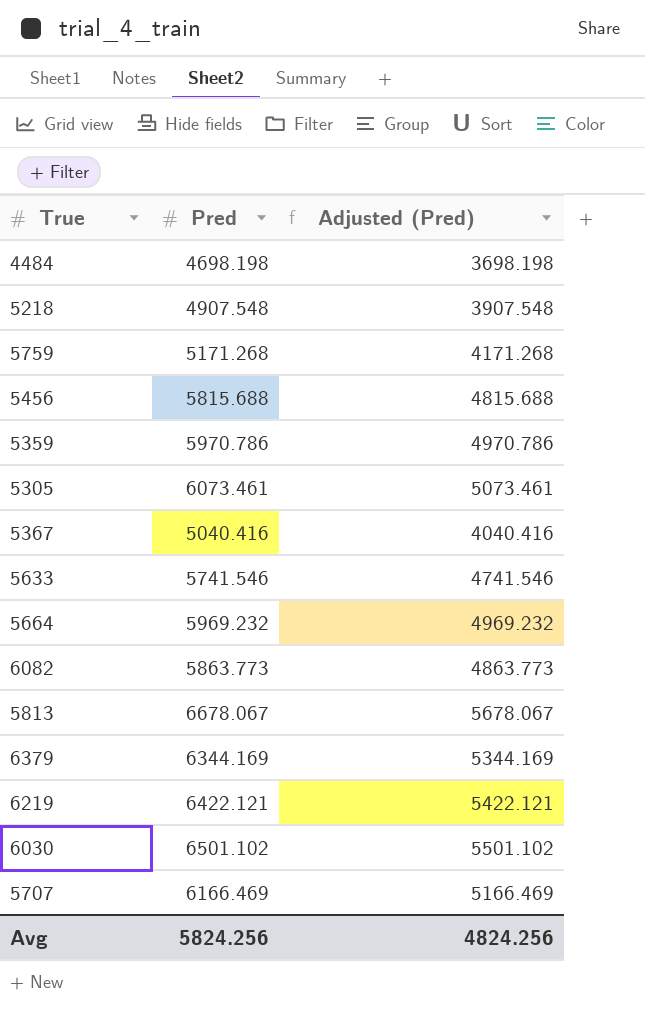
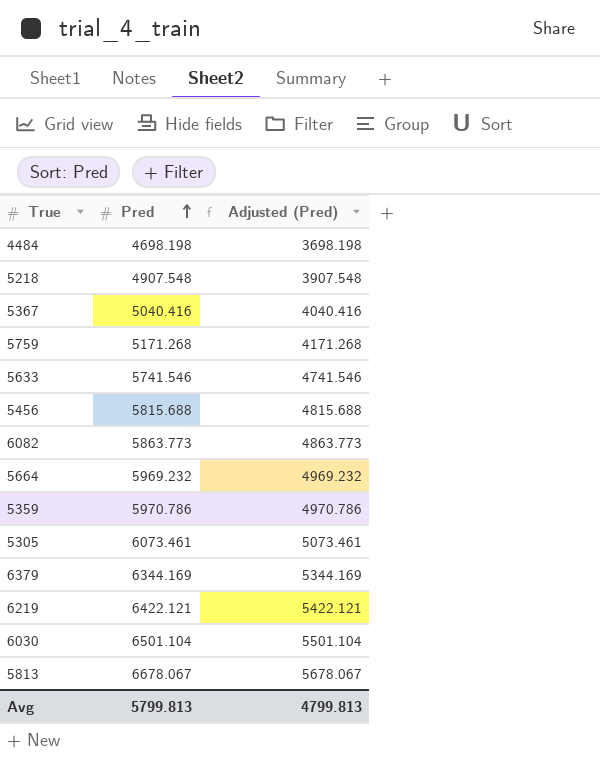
row order: none -> Pred ascending
row 5707: 6166.469 | 5166.469 -> none
6030 | Pred: 6501.102 -> 6501.104
6030 | Adjusted (Pred): 5501.102 -> 5501.104
Avg | Pred: 5824.256 -> 5799.813
Avg | Adjusted (Pred): 4824.256 -> 4799.813

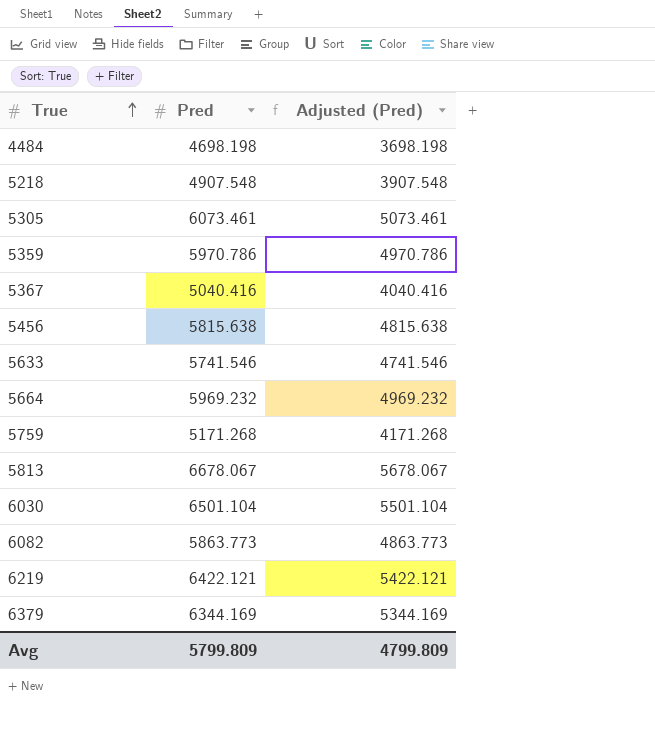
row order: Pred ascending -> True ascending
5456 | Pred: 5815.688 -> 5815.638
5456 | Adjusted (Pred): 4815.688 -> 4815.638
Avg | Pred: 5799.813 -> 5799.809
Avg | Adjusted (Pred): 4799.813 -> 4799.809

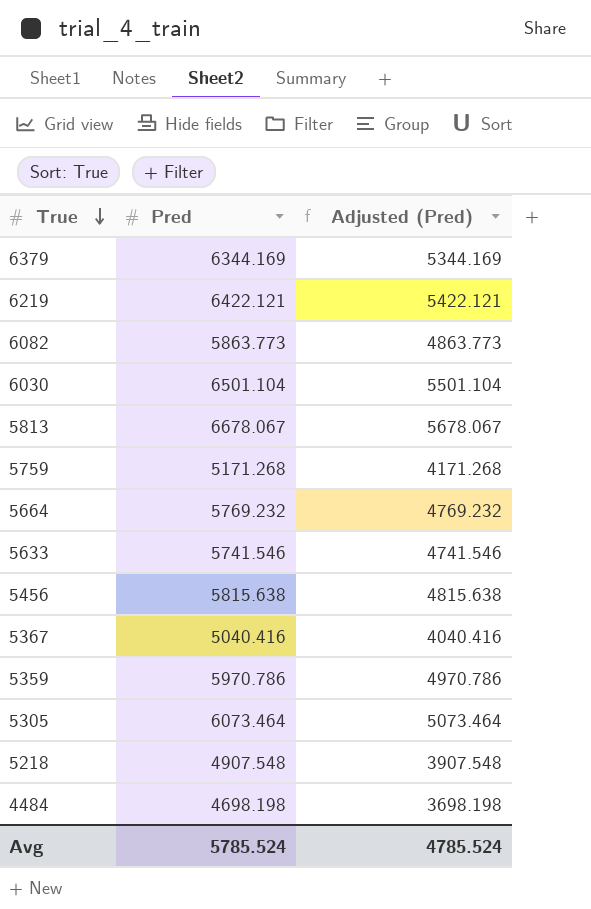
row order: True ascending -> True descending
5664 | Pred: 5969.232 -> 5769.232
5664 | Adjusted (Pred): 4969.232 -> 4769.232
5305 | Pred: 6073.461 -> 6073.464
5305 | Adjusted (Pred): 5073.461 -> 5073.464
Avg | Pred: 5799.809 -> 5785.524
Avg | Adjusted (Pred): 4799.809 -> 4785.524

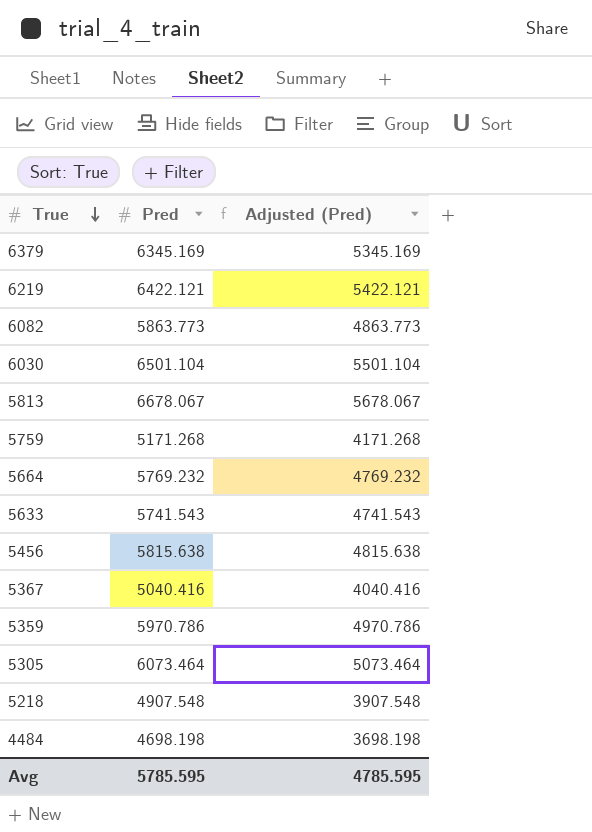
6379 | Pred: 6344.169 -> 6345.169
6379 | Adjusted (Pred): 5344.169 -> 5345.169
5633 | Pred: 5741.546 -> 5741.543
5633 | Adjusted (Pred): 4741.546 -> 4741.543
Avg | Pred: 5785.524 -> 5785.595
Avg | Adjusted (Pred): 4785.524 -> 4785.595

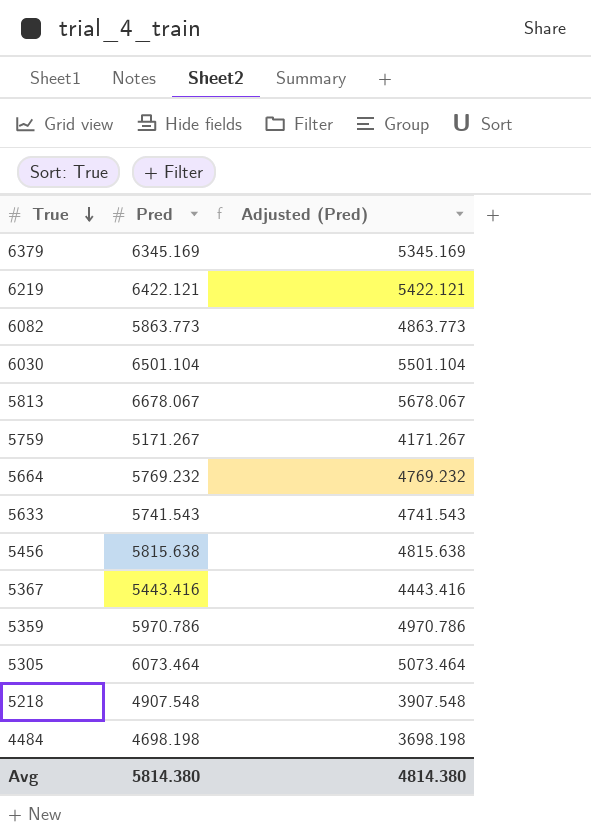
5759 | Pred: 5171.268 -> 5171.267
5759 | Adjusted (Pred): 4171.268 -> 4171.267
5367 | Pred: 5040.416 -> 5443.416
5367 | Adjusted (Pred): 4040.416 -> 4443.416
Avg | Pred: 5785.595 -> 5814.380
Avg | Adjusted (Pred): 4785.595 -> 4814.380

